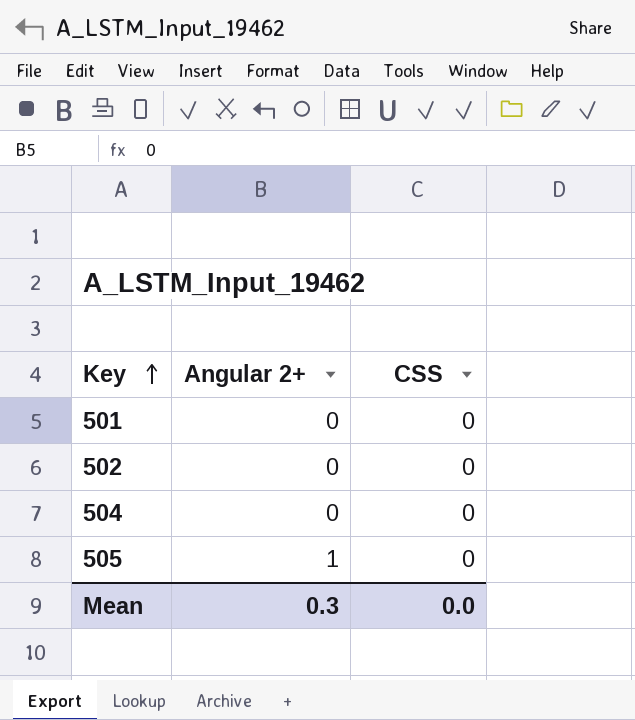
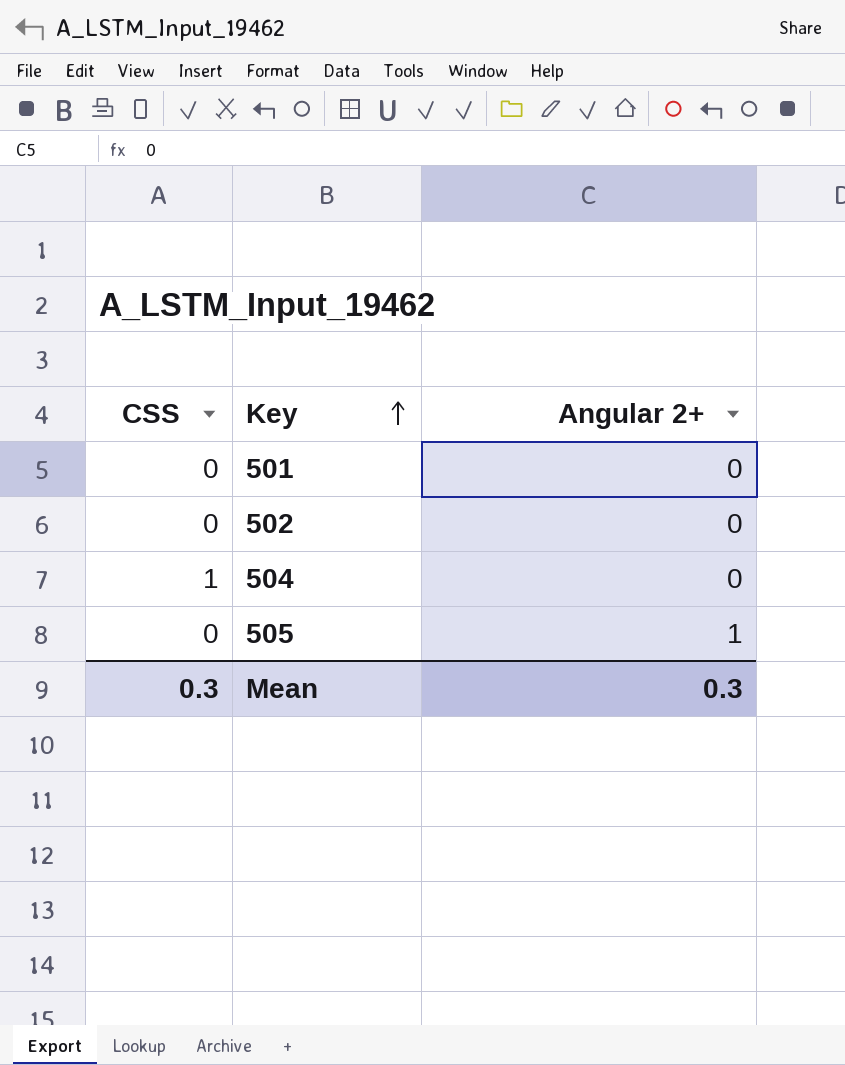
column CSS | position: 3 -> 1
504 | CSS: 0 -> 1
Mean | CSS: 0.0 -> 0.3

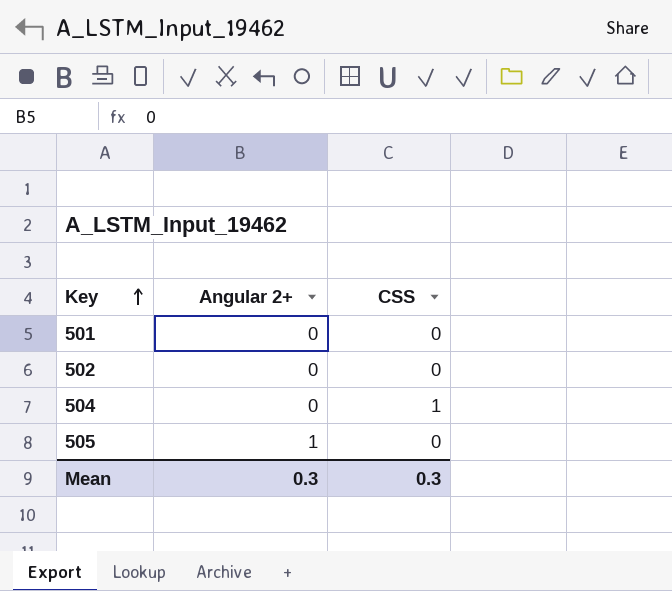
column CSS | position: 1 -> 3

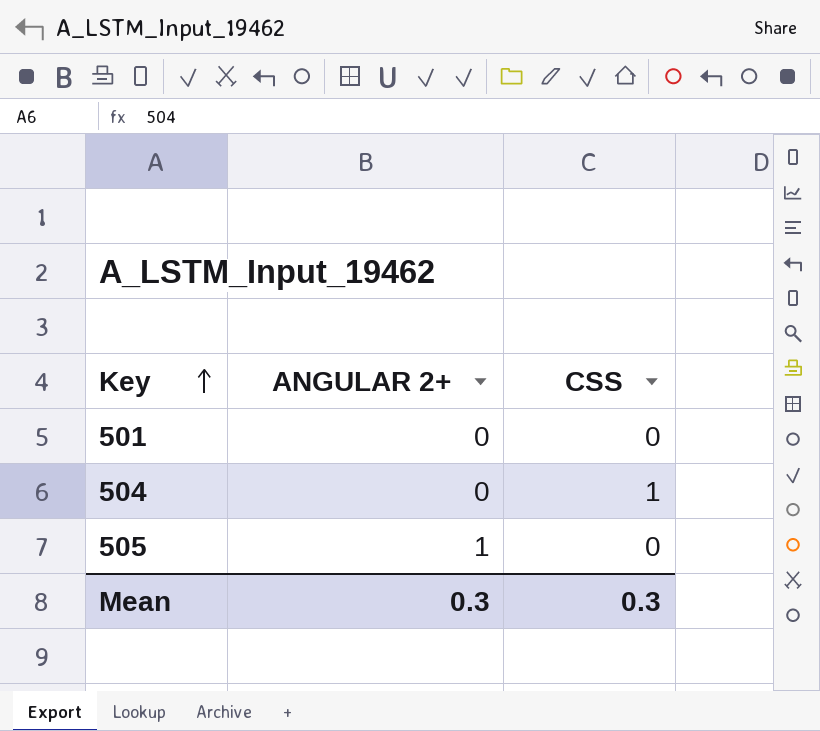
column name: Angular 2+ -> ANGULAR 2+
row 502: 0 | 0 -> none

